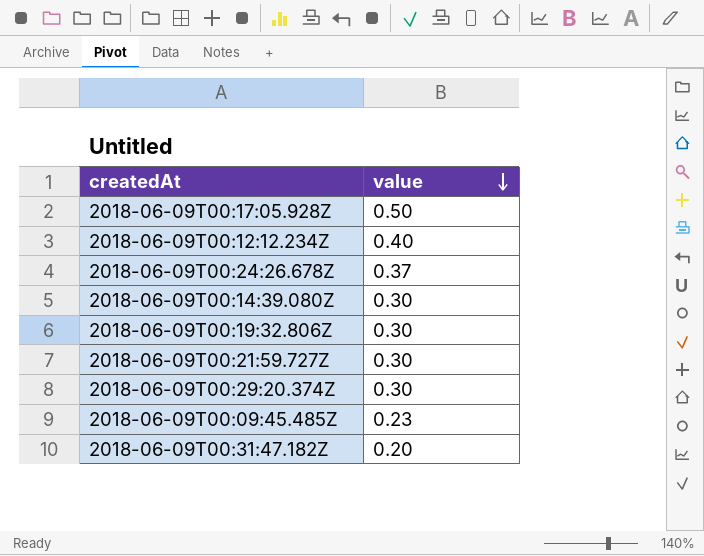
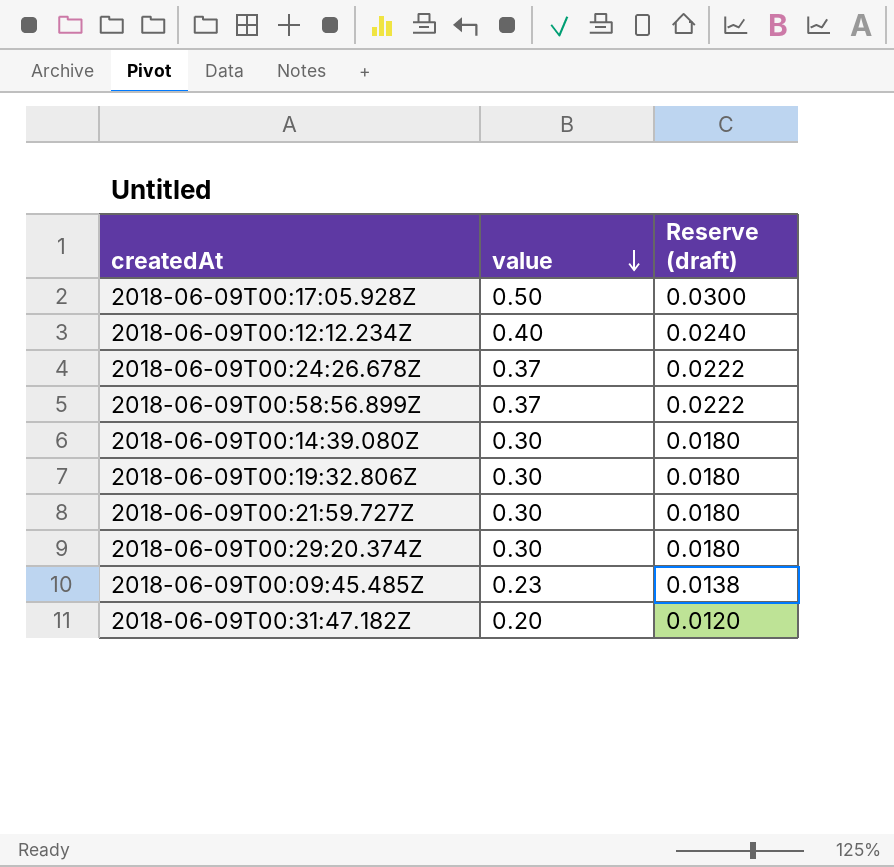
column Reserve (draft) | formula: none -> [value] * 0.06
row 2018-06-09T00:58:56.899Z: none -> 0.37 | 0.0222

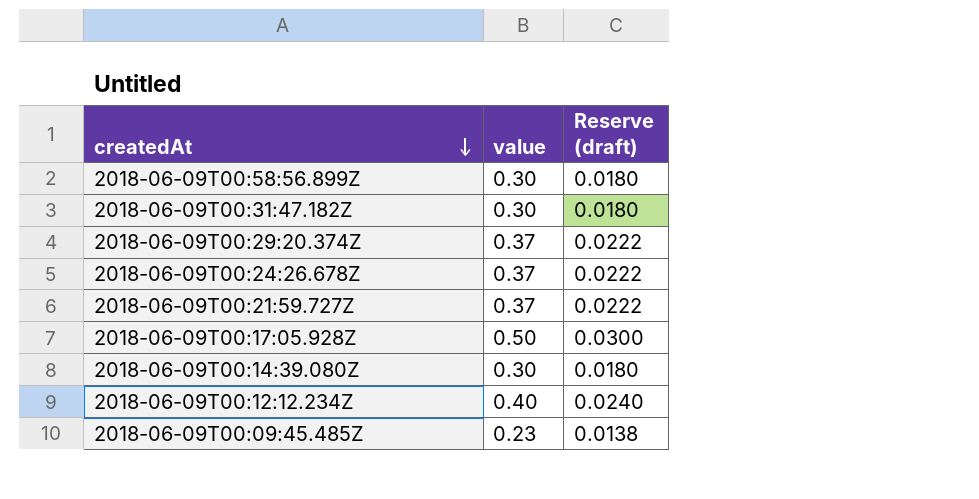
row order: value descending -> createdAt descending
row 2018-06-09T00:19:32.806Z: 0.30 | 0.0180 -> none
2018-06-09T00:58:56.899Z | value: 0.37 -> 0.30
2018-06-09T00:58:56.899Z | Reserve (draft): 0.0222 -> 0.0180
2018-06-09T00:31:47.182Z | value: 0.20 -> 0.30
2018-06-09T00:31:47.182Z | Reserve (draft): 0.0120 -> 0.0180
2018-06-09T00:29:20.374Z | value: 0.30 -> 0.37
2018-06-09T00:29:20.374Z | Reserve (draft): 0.0180 -> 0.0222
2018-06-09T00:21:59.727Z | value: 0.30 -> 0.37
2018-06-09T00:21:59.727Z | Reserve (draft): 0.0180 -> 0.0222

